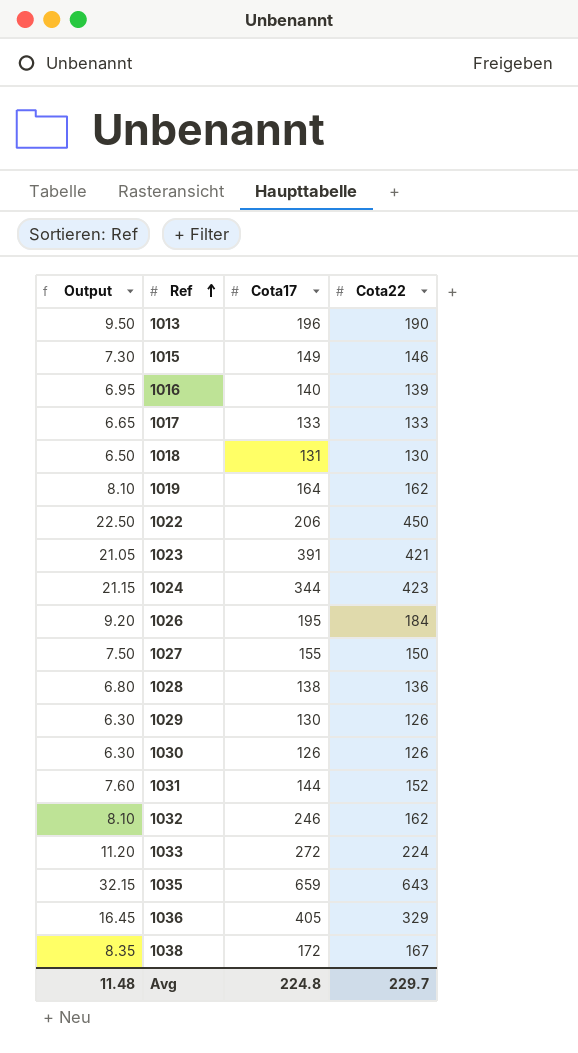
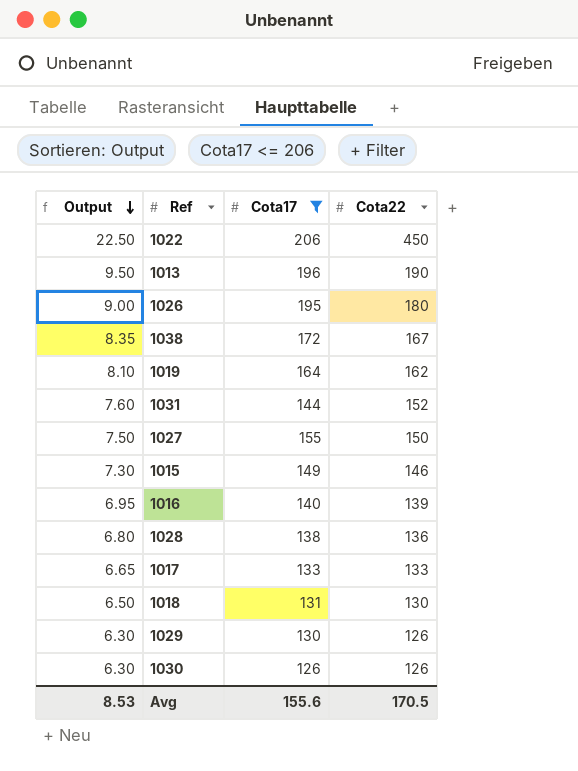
filter: none -> Cota17 <= 206
row order: Ref ascending -> Output descending
1026 | Output: 9.20 -> 9.00
1026 | Cota22: 184 -> 180
Avg | Output: 11.48 -> 8.53
Avg | Cota17: 224.8 -> 155.6
Avg | Cota22: 229.7 -> 170.5

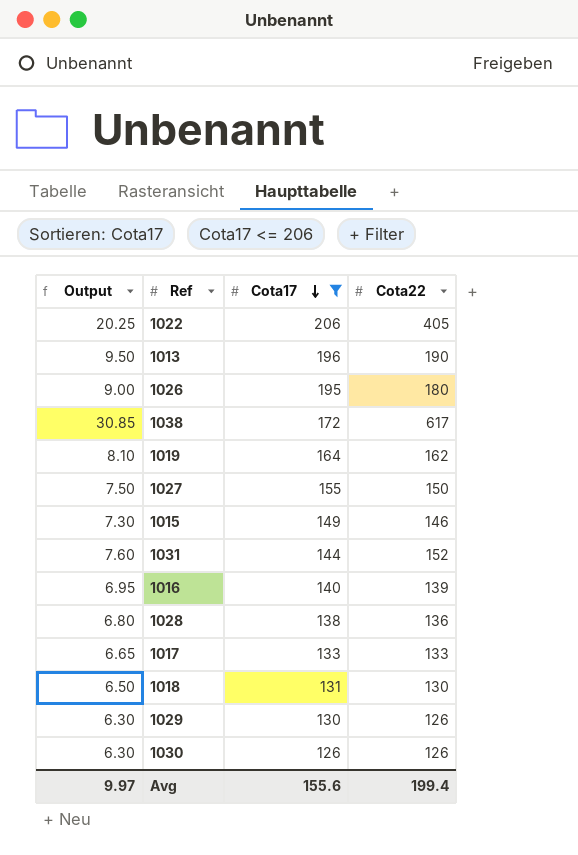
row order: Output descending -> Cota17 descending
1022 | Output: 22.50 -> 20.25
1022 | Cota22: 450 -> 405
1038 | Output: 8.35 -> 30.85
1038 | Cota22: 167 -> 617
Avg | Output: 8.53 -> 9.97
Avg | Cota22: 170.5 -> 199.4

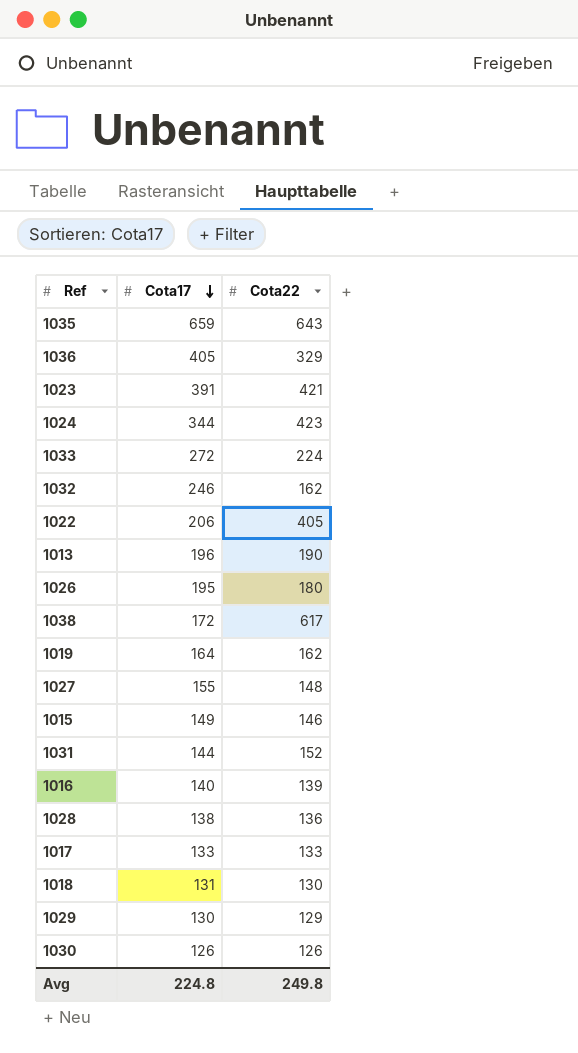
filter: Cota17 <= 206 -> none
column Output | formula: [Cota22] * 0.05 -> none
1027 | Cota22: 150 -> 148
1029 | Cota22: 126 -> 129
Avg | Cota17: 155.6 -> 224.8
Avg | Cota22: 199.4 -> 249.8

